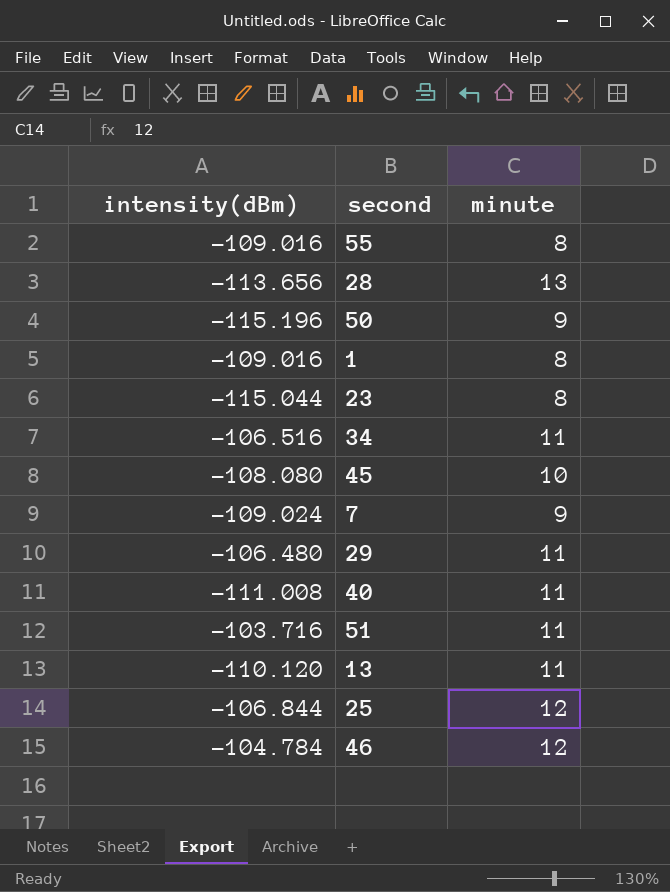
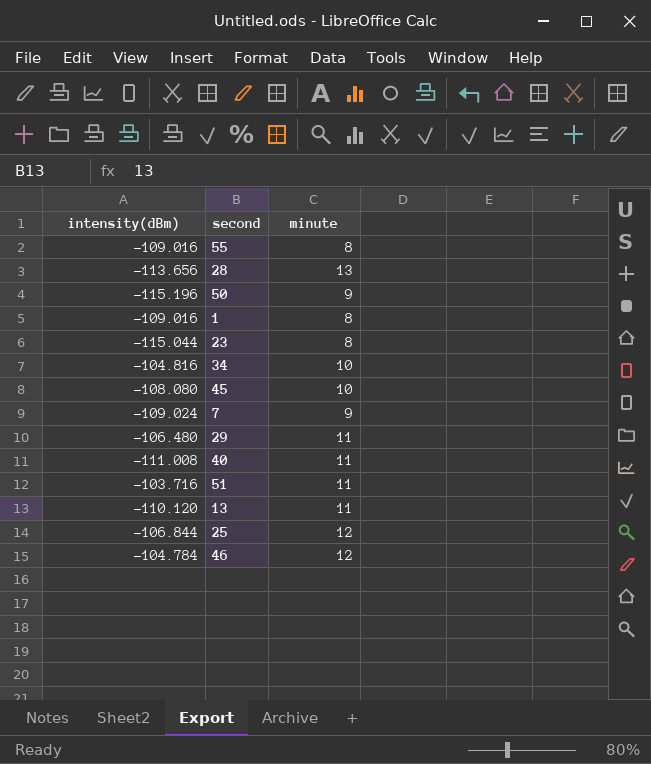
34 | intensity(dBm): -106.516 -> -104.816
34 | minute: 11 -> 10

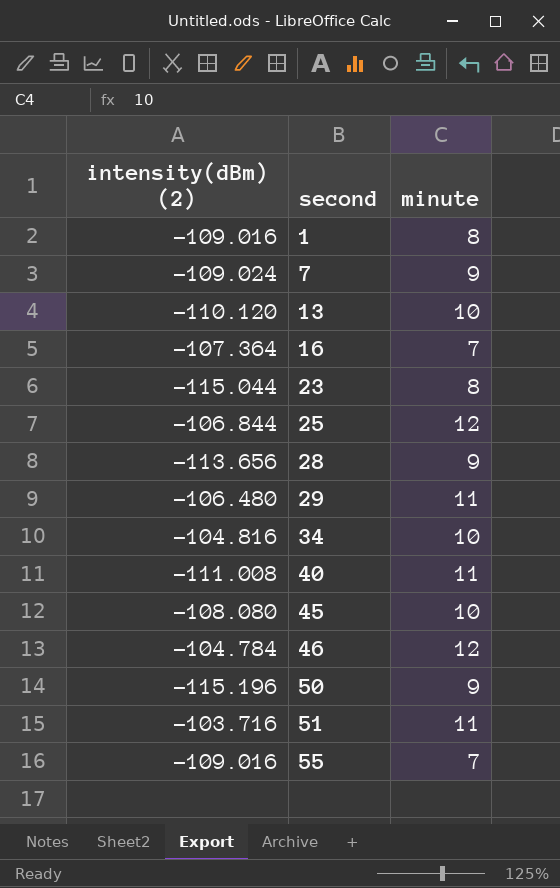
row order: none -> second ascending
column name: intensity(dBm) -> intensity(dBm) (2)
13 | minute: 11 -> 10
row 16: none -> -107.364 | 7
28 | minute: 13 -> 9
55 | minute: 8 -> 7

